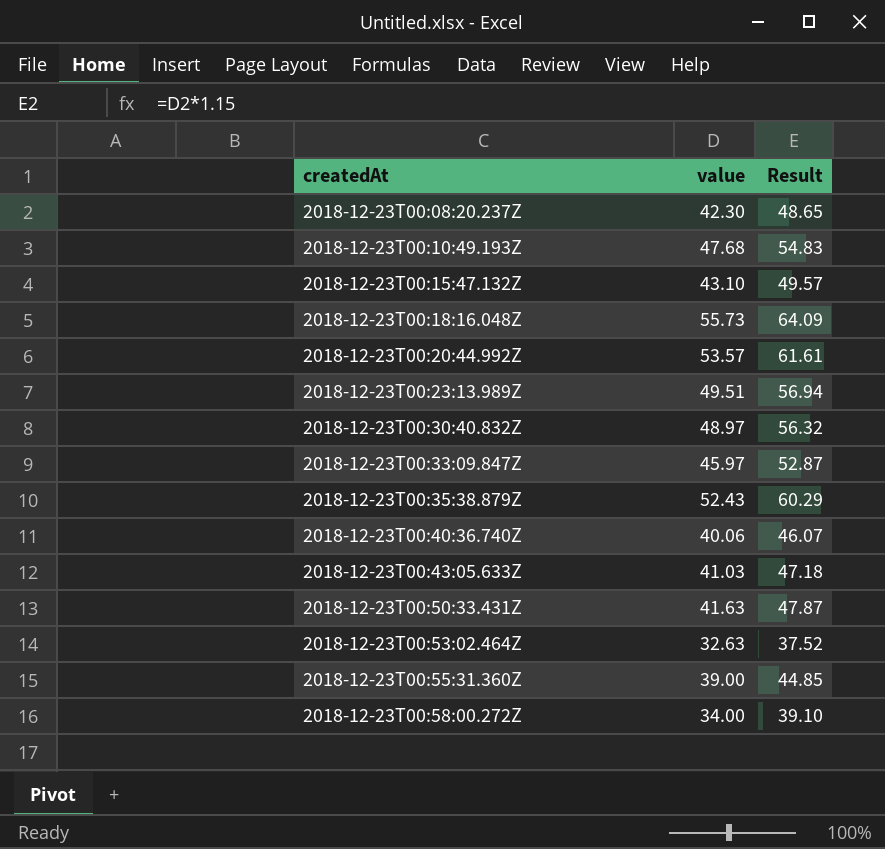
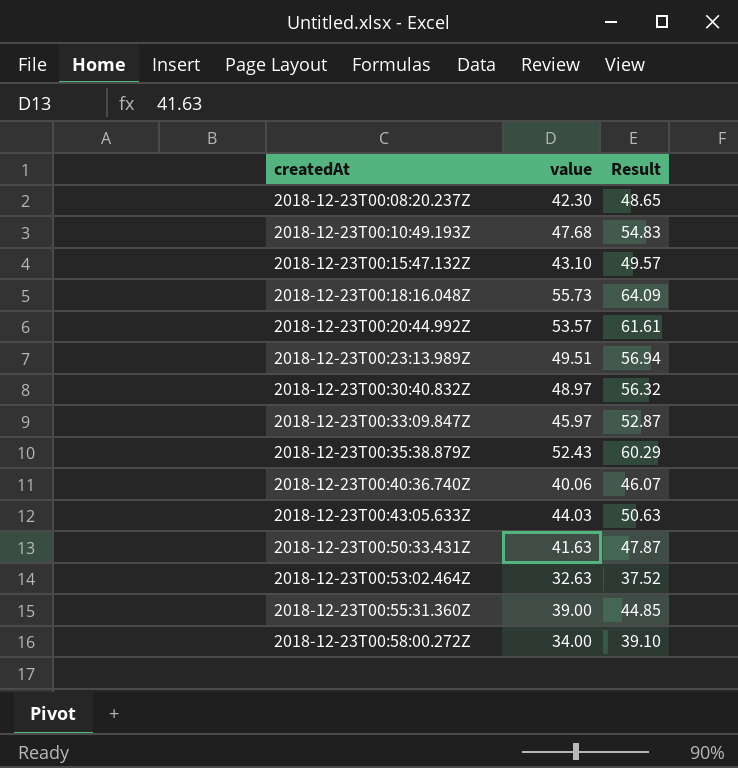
2018-12-23T00:43:05.633Z | value: 41.03 -> 44.03
2018-12-23T00:43:05.633Z | Result: 47.18 -> 50.63

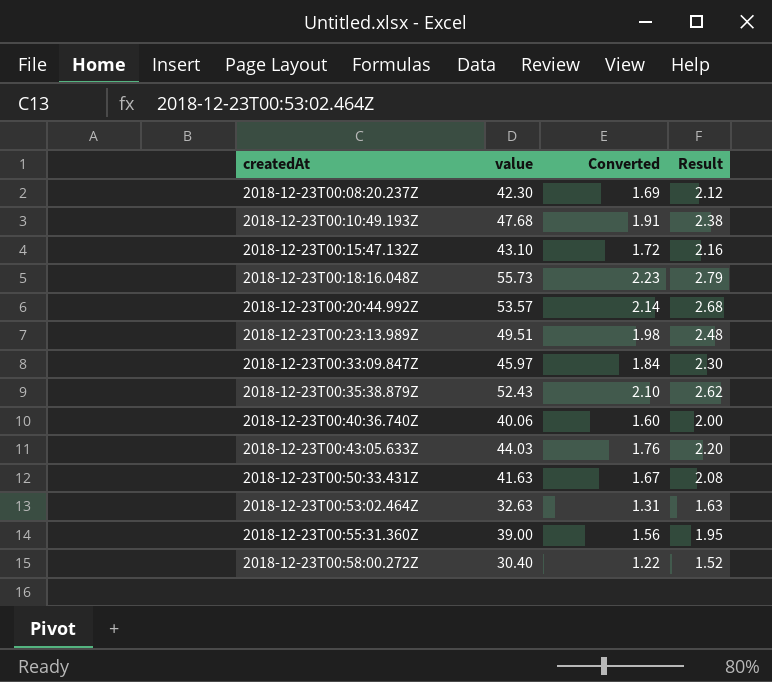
column Converted | formula: none -> [value] * 0.04
column Result | formula: [value] * 1.15 -> [value] * 0.05
row 2018-12-23T00:30:40.832Z: 48.97 | 56.32 -> none
2018-12-23T00:58:00.272Z | value: 34.00 -> 30.40

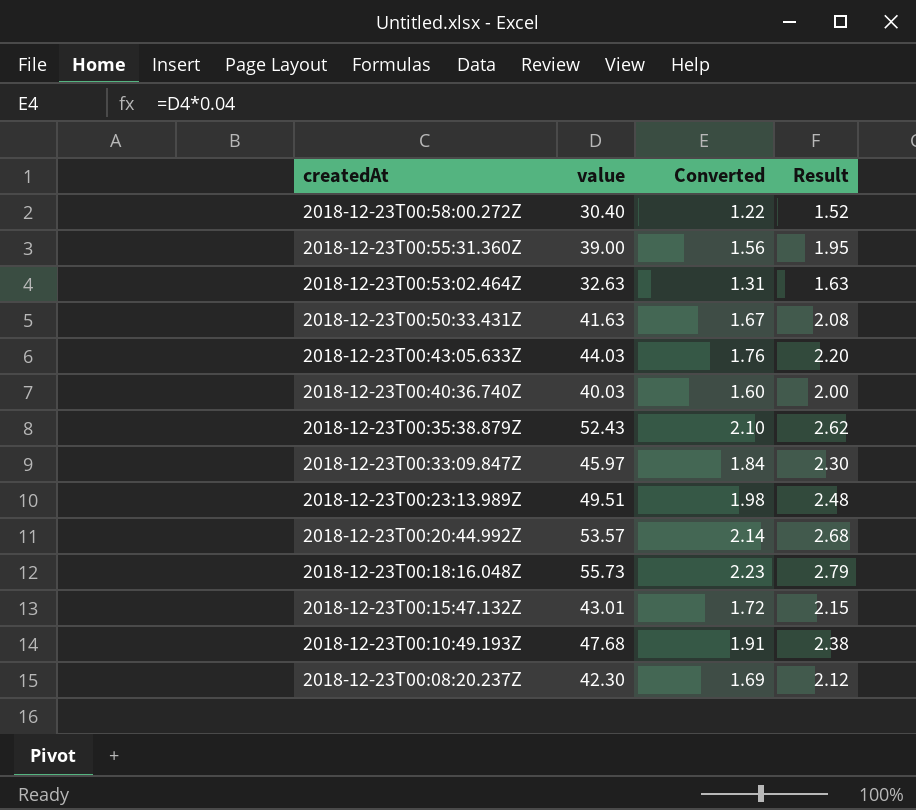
row order: createdAt ascending -> createdAt descending
2018-12-23T00:40:36.740Z | value: 40.06 -> 40.03
2018-12-23T00:15:47.132Z | value: 43.10 -> 43.01
2018-12-23T00:15:47.132Z | Result: 2.16 -> 2.15

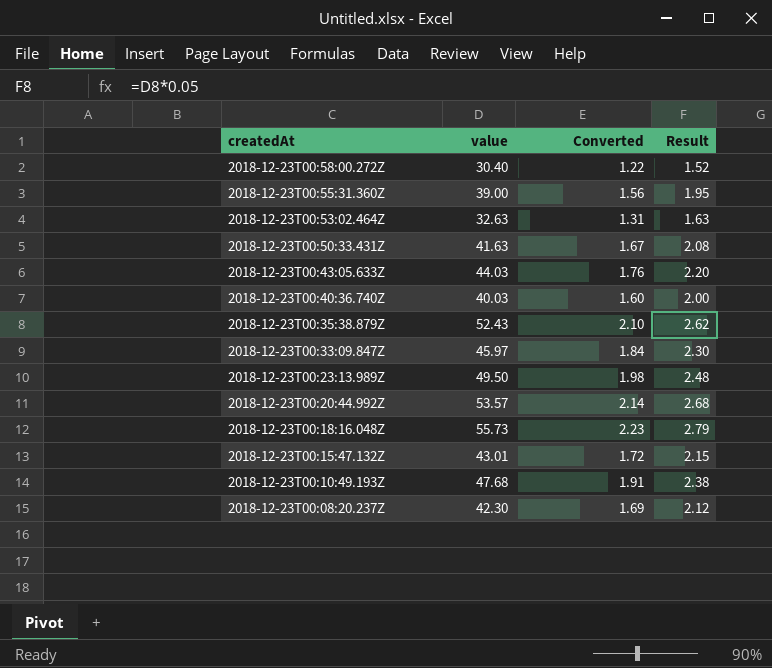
2018-12-23T00:23:13.989Z | value: 49.51 -> 49.50

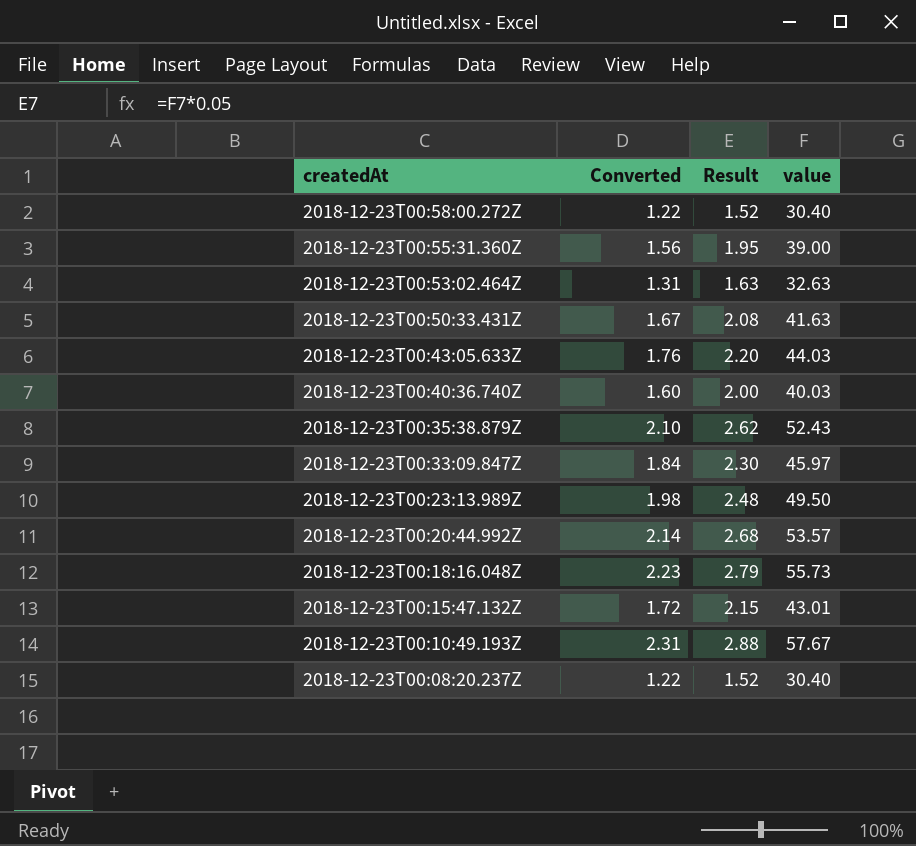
column value | position: 2 -> 4
2018-12-23T00:10:49.193Z | Converted: 1.91 -> 2.31
2018-12-23T00:10:49.193Z | Result: 2.38 -> 2.88
2018-12-23T00:10:49.193Z | value: 47.68 -> 57.67
2018-12-23T00:08:20.237Z | Converted: 1.69 -> 1.22
2018-12-23T00:08:20.237Z | Result: 2.12 -> 1.52
2018-12-23T00:08:20.237Z | value: 42.30 -> 30.40

